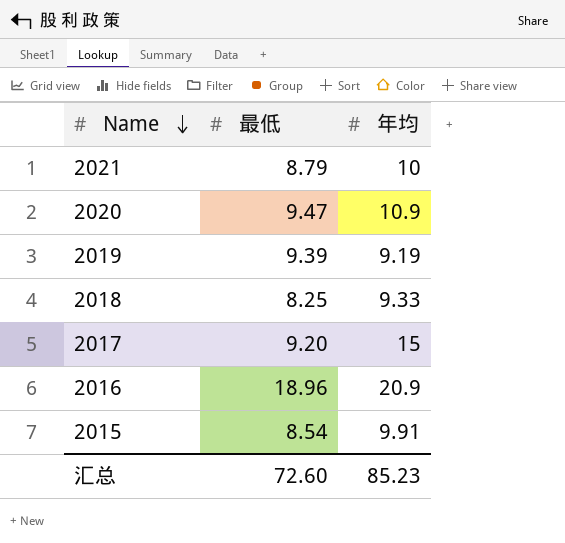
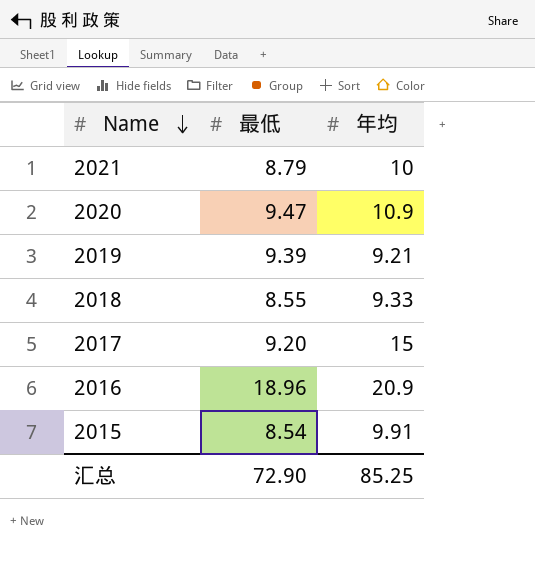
2019 | 年均: 9.19 -> 9.21
2018 | 最低: 8.25 -> 8.55
汇总 | 最低: 72.60 -> 72.90
汇总 | 年均: 85.23 -> 85.25

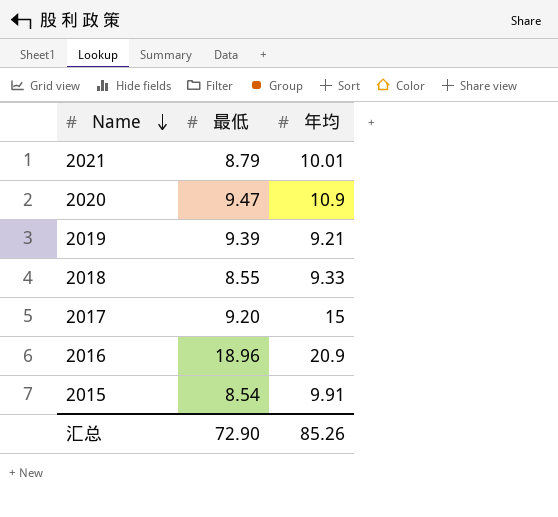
2021 | 年均: 10 -> 10.01
汇总 | 年均: 85.25 -> 85.26

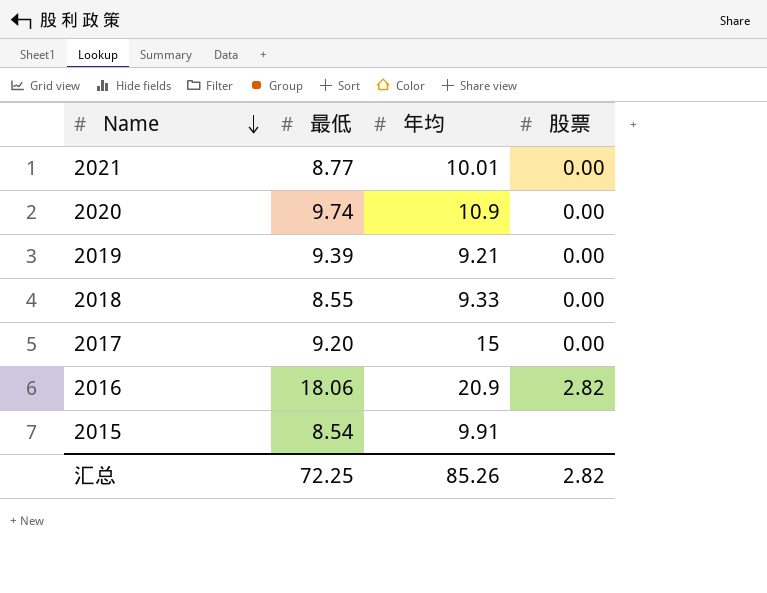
column 股票 | position: none -> 4
2021 | 最低: 8.79 -> 8.77
2020 | 最低: 9.47 -> 9.74
2016 | 最低: 18.96 -> 18.06
汇总 | 最低: 72.90 -> 72.25

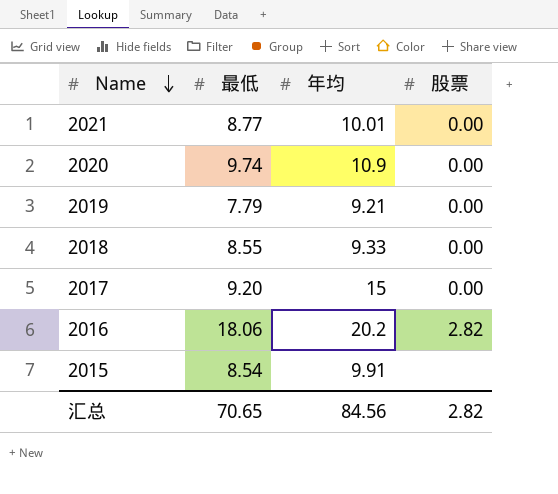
2019 | 最低: 9.39 -> 7.79
2016 | 年均: 20.9 -> 20.2
汇总 | 最低: 72.25 -> 70.65
汇总 | 年均: 85.26 -> 84.56

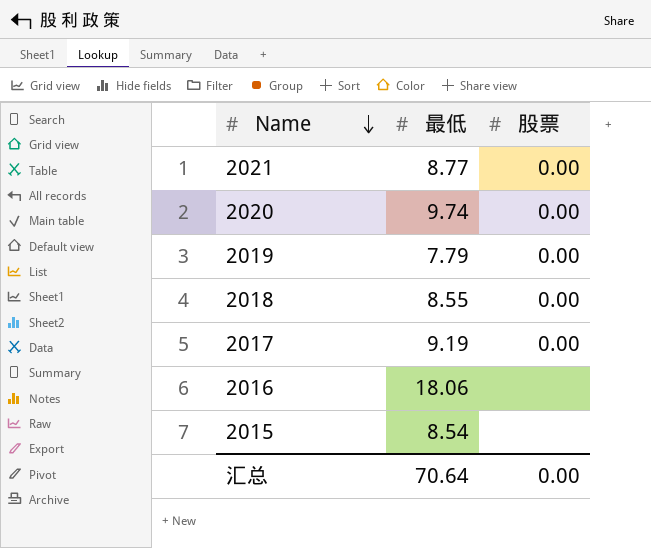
column 年均 | position: 3 -> none
2017 | 最低: 9.20 -> 9.19
2016 | 股票: 2.82 -> none
汇总 | 最低: 70.65 -> 70.64
汇总 | 股票: 2.82 -> 0.00

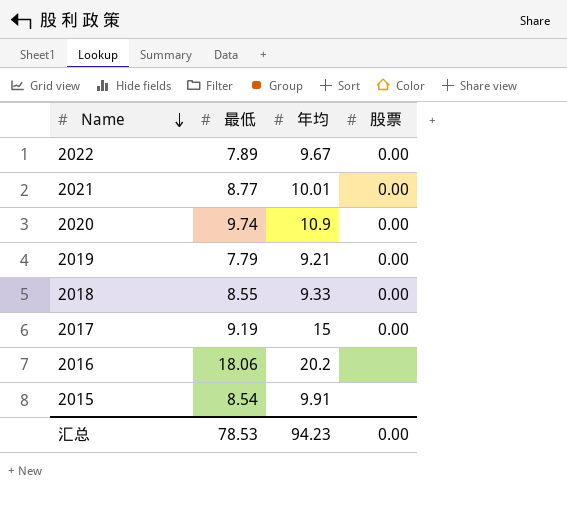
column 年均 | position: none -> 3
row 2022: none -> 7.89 | 9.67 | 0.00
汇总 | 最低: 70.64 -> 78.53

